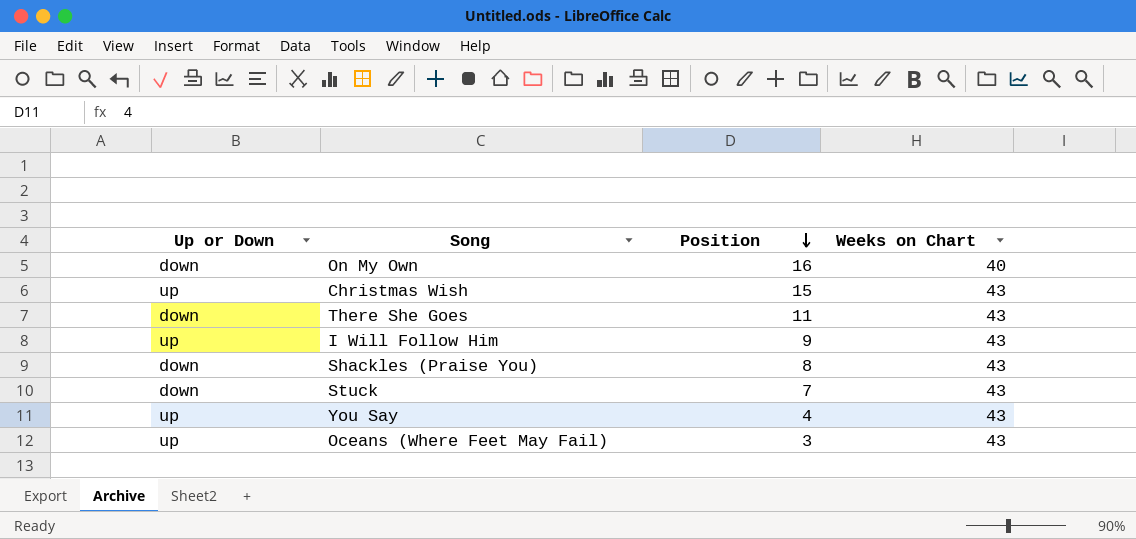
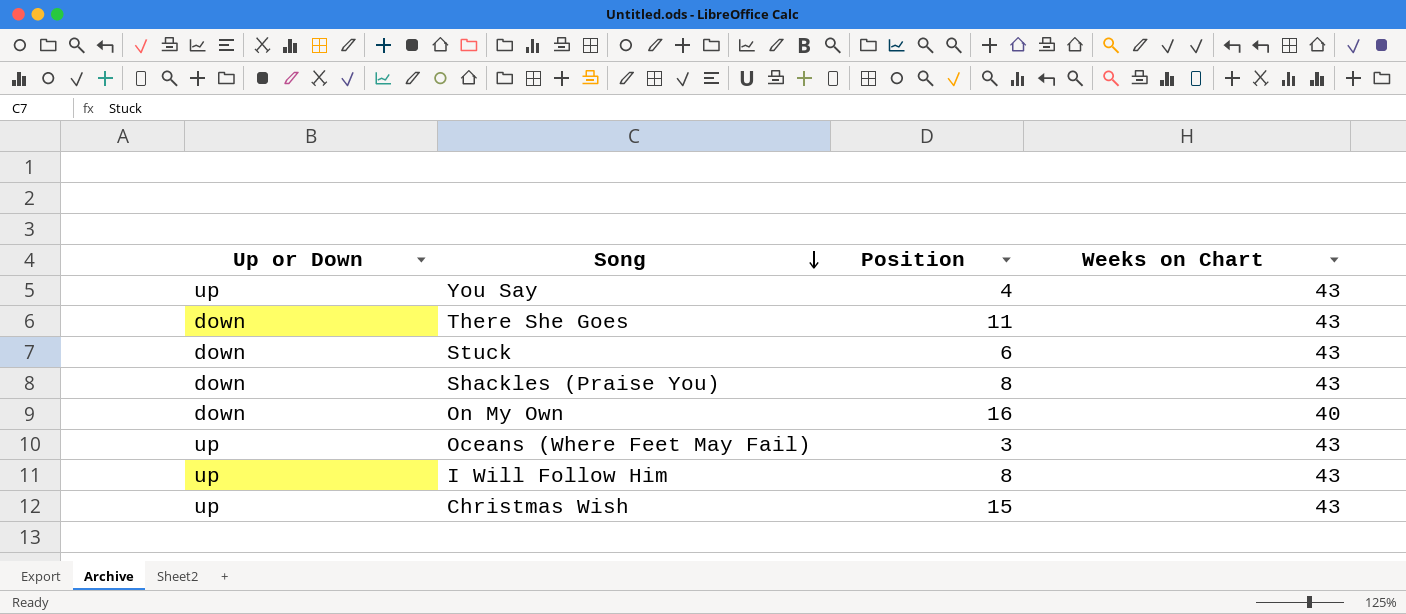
row order: Position descending -> Song descending
Stuck | Position: 7 -> 6
I Will Follow Him | Position: 9 -> 8

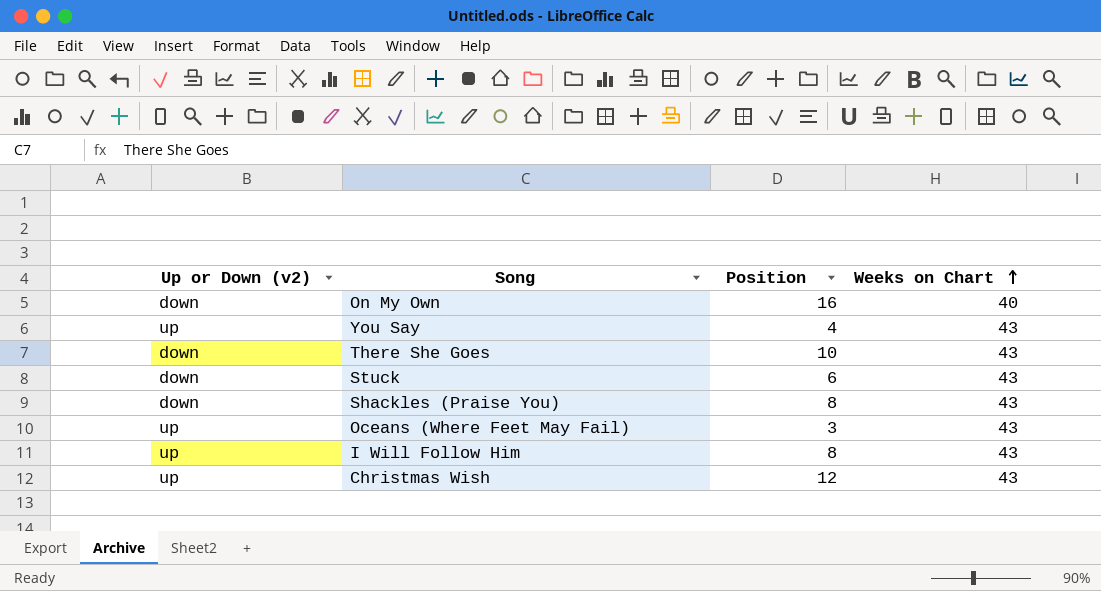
row order: Song descending -> Weeks on Chart ascending
column name: Up or Down -> Up or Down (v2)
There She Goes | Position: 11 -> 10
Christmas Wish | Position: 15 -> 12

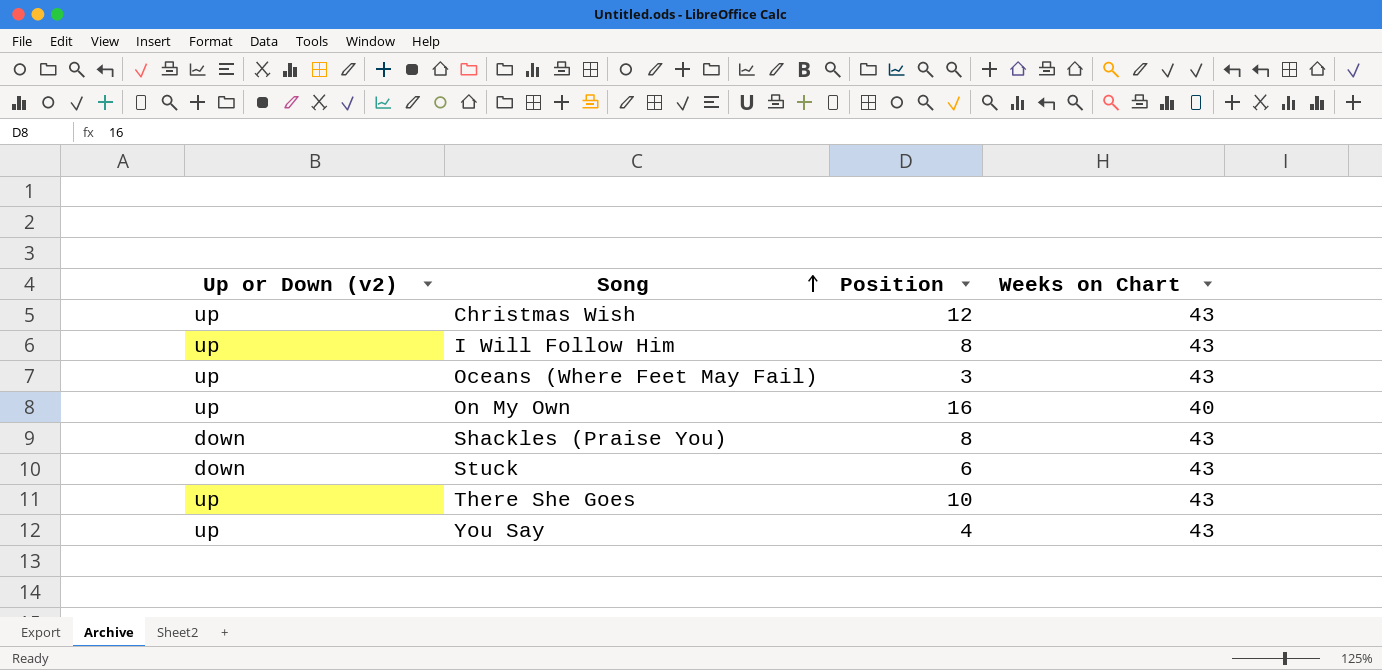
row order: Weeks on Chart ascending -> Song ascending
On My Own | Up or Down (v2): down -> up
There She Goes | Up or Down (v2): down -> up

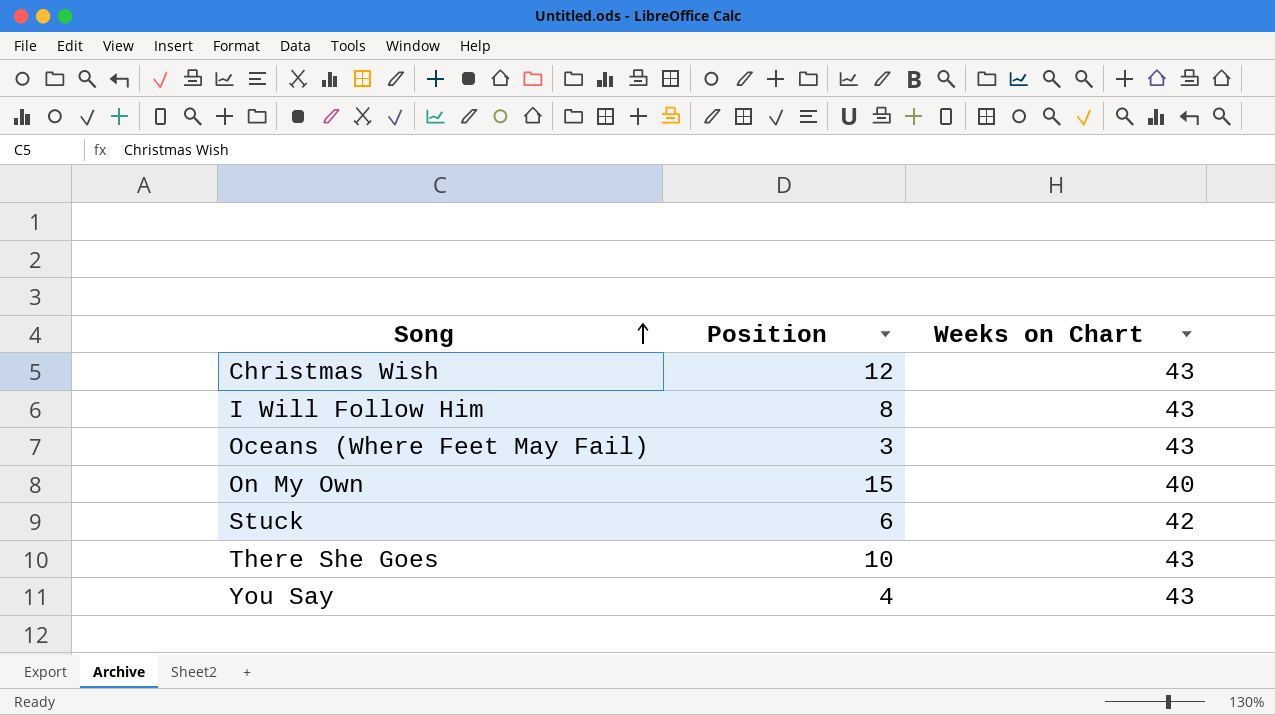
column Up or Down (v2) | position: 1 -> none
row Shackles (Praise You): down | 8 | 43 -> none
On My Own | Position: 16 -> 15
Stuck | Weeks on Chart: 43 -> 42

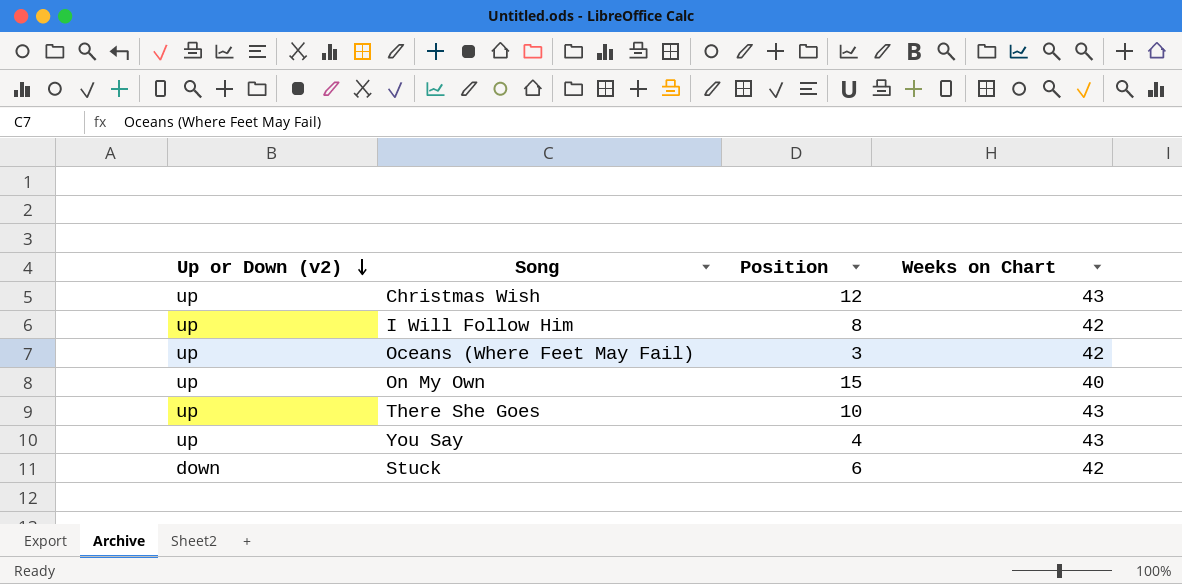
row order: Song ascending -> Up or Down (v2) descending
column Up or Down (v2) | position: none -> 1
I Will Follow Him | Weeks on Chart: 43 -> 42
Oceans (Where Feet May Fail) | Weeks on Chart: 43 -> 42

